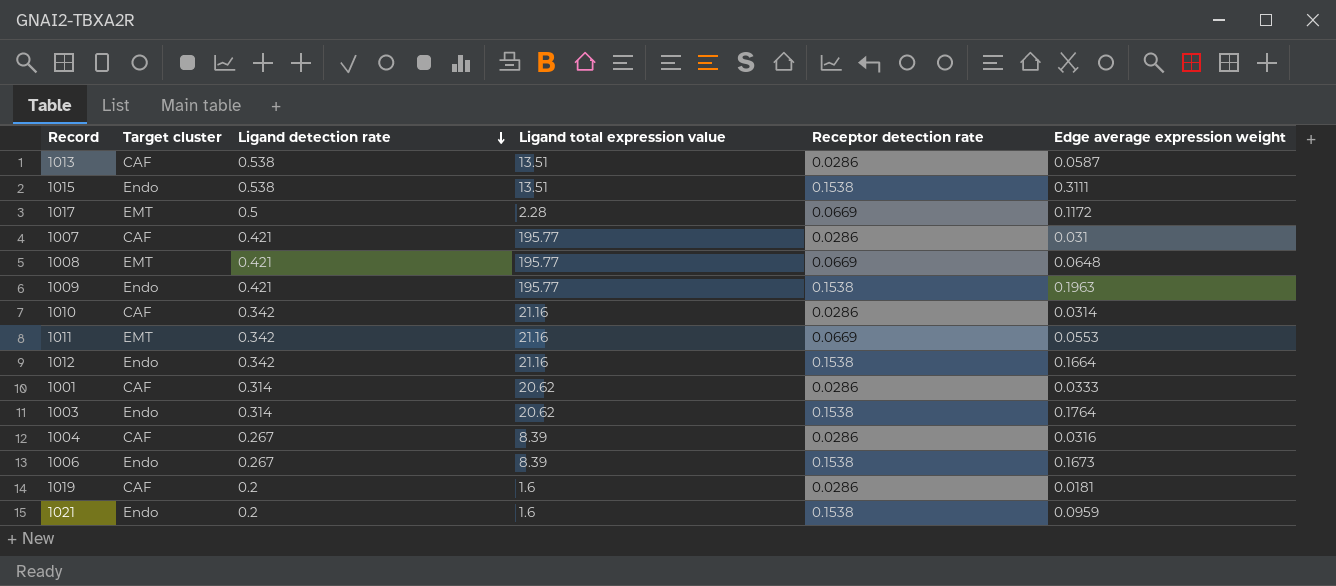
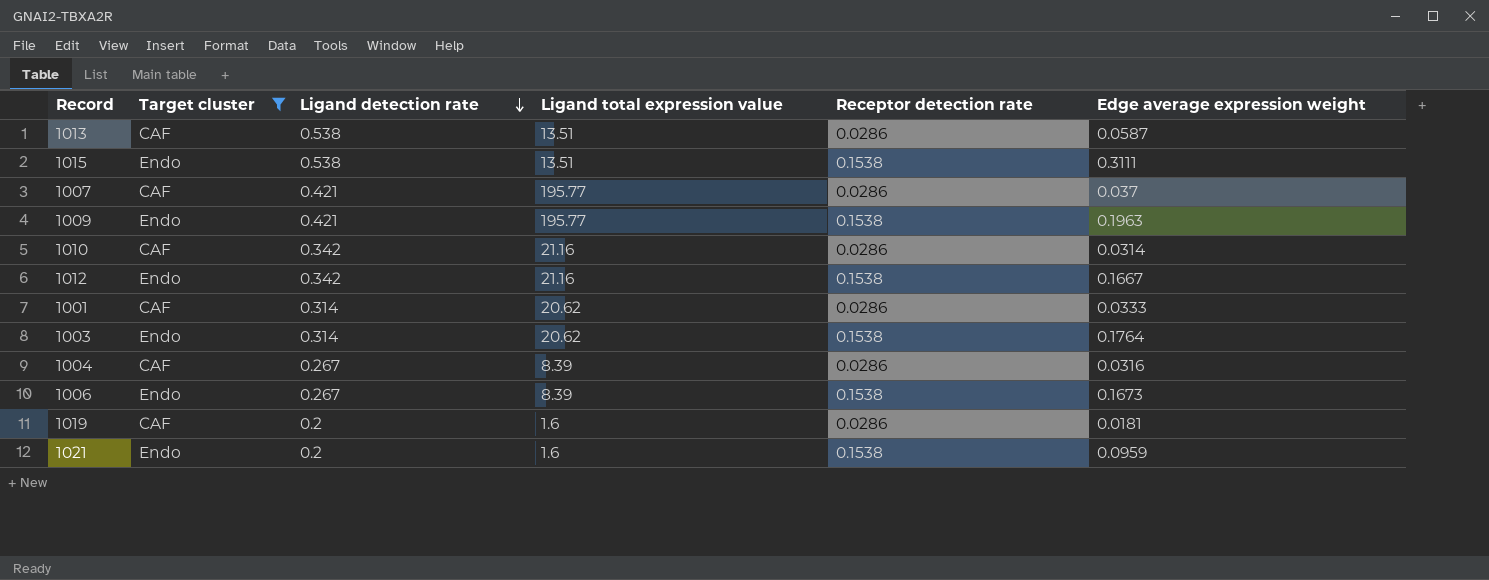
filter: none -> Target cluster != EMT
1007 | Edge average expression weight: 0.031 -> 0.037
1012 | Edge average expression weight: 0.1664 -> 0.1667

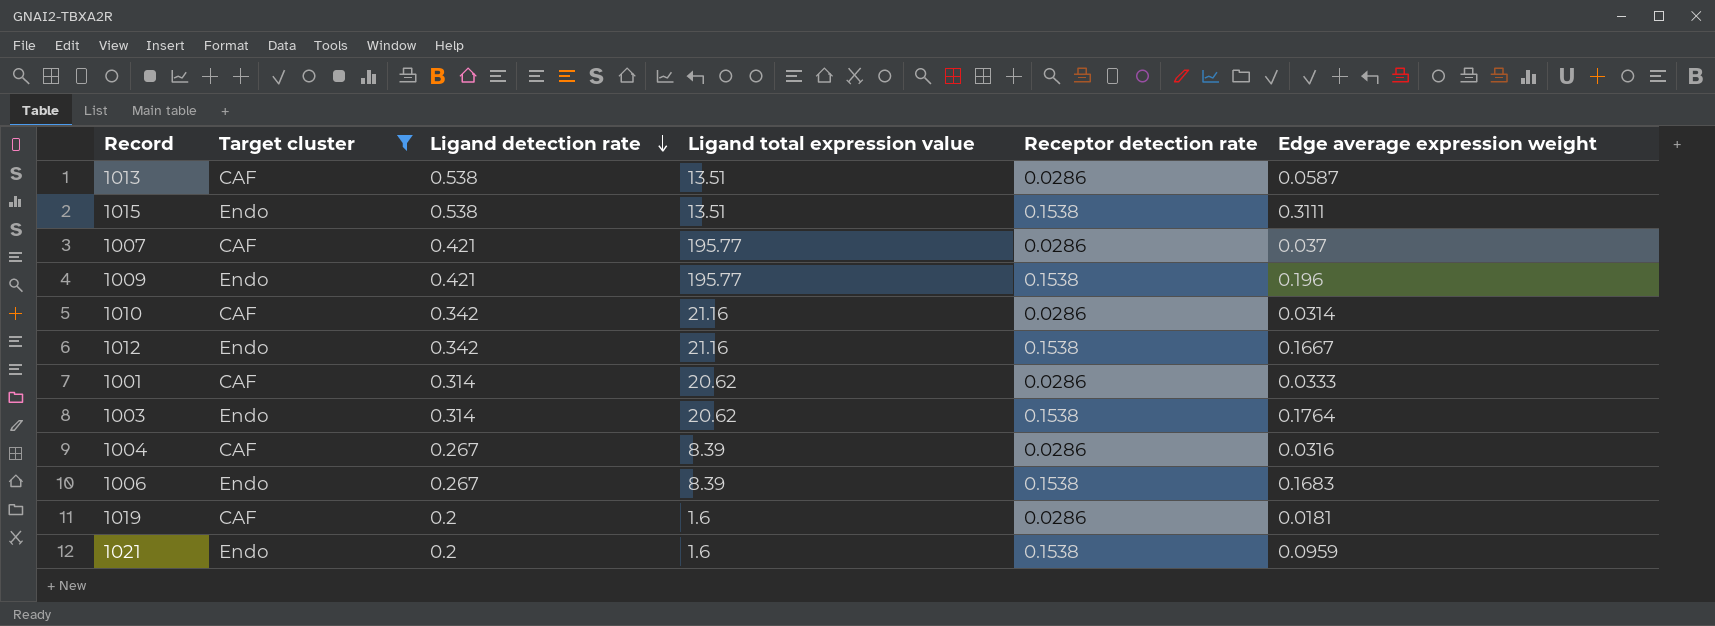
1009 | Edge average expression weight: 0.1963 -> 0.196
1006 | Edge average expression weight: 0.1673 -> 0.1683

